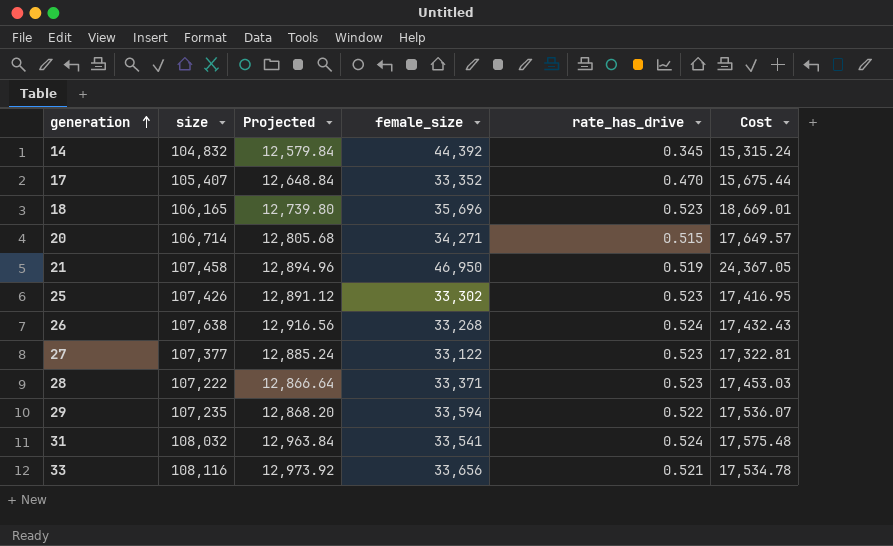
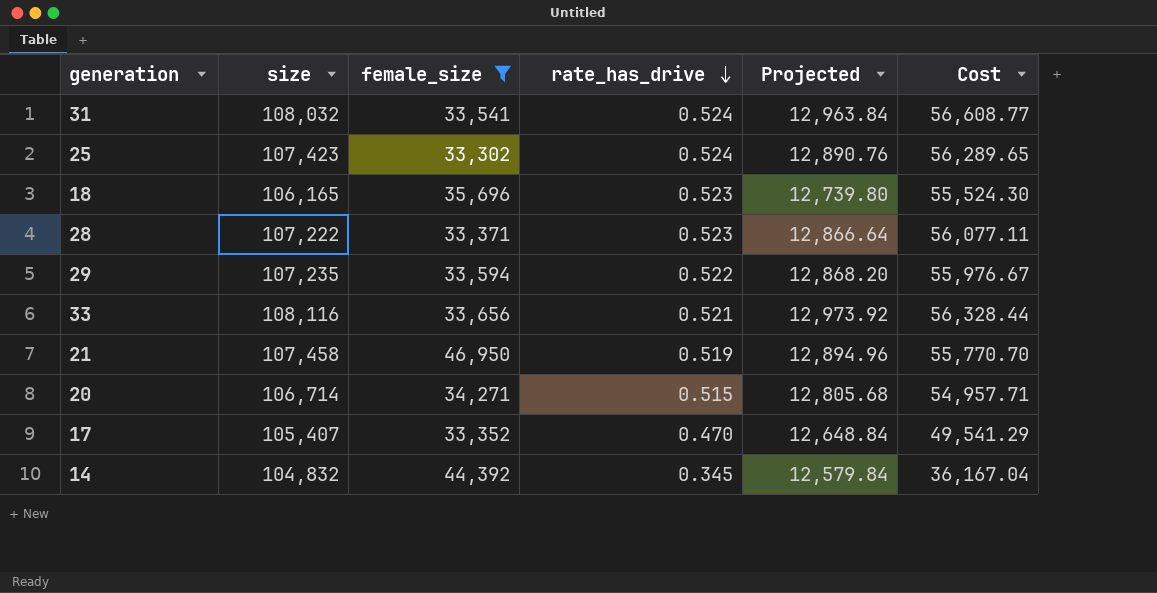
filter: none -> female_size >= 33,302
row order: generation ascending -> rate_has_drive descending
column Projected | position: 3 -> 5
column Cost | formula: [female_size] * [rate_has_drive] -> [size] * [rate_has_drive]
25 | size: 107,426 -> 107,423
25 | rate_has_drive: 0.523 -> 0.524
25 | Projected: 12,891.12 -> 12,890.76

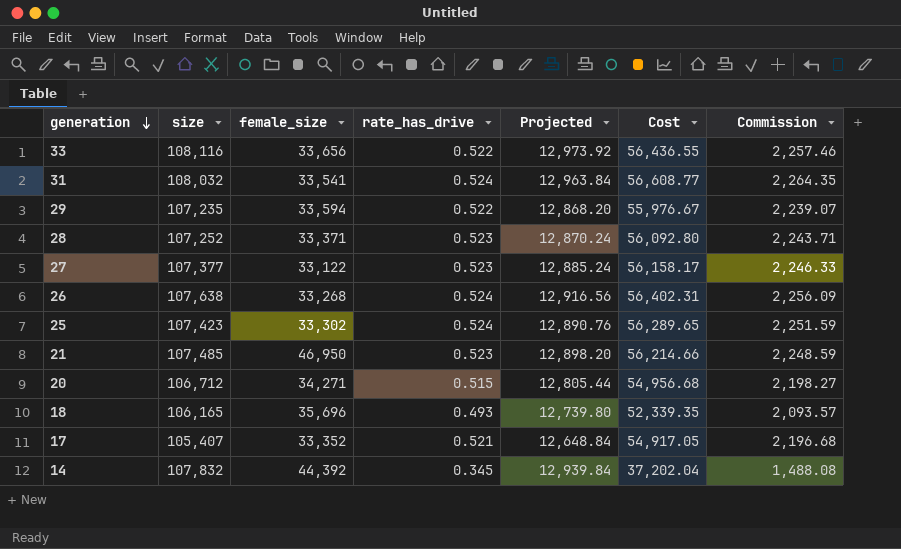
filter: female_size >= 33,302 -> none
row order: rate_has_drive descending -> generation descending
column Commission | formula: none -> [Cost] * 0.04
33 | rate_has_drive: 0.521 -> 0.522
33 | Cost: 56,328.44 -> 56,436.55
28 | size: 107,222 -> 107,252
28 | Projected: 12,866.64 -> 12,870.24
28 | Cost: 56,077.11 -> 56,092.80
21 | size: 107,458 -> 107,485
21 | rate_has_drive: 0.519 -> 0.523
21 | Projected: 12,894.96 -> 12,898.20
21 | Cost: 55,770.70 -> 56,214.66
20 | size: 106,714 -> 106,712
20 | Projected: 12,805.68 -> 12,805.44
20 | Cost: 54,957.71 -> 54,956.68
18 | rate_has_drive: 0.523 -> 0.493
18 | Cost: 55,524.30 -> 52,339.35
17 | rate_has_drive: 0.470 -> 0.521
17 | Cost: 49,541.29 -> 54,917.05
14 | size: 104,832 -> 107,832
14 | Projected: 12,579.84 -> 12,939.84
14 | Cost: 36,167.04 -> 37,202.04

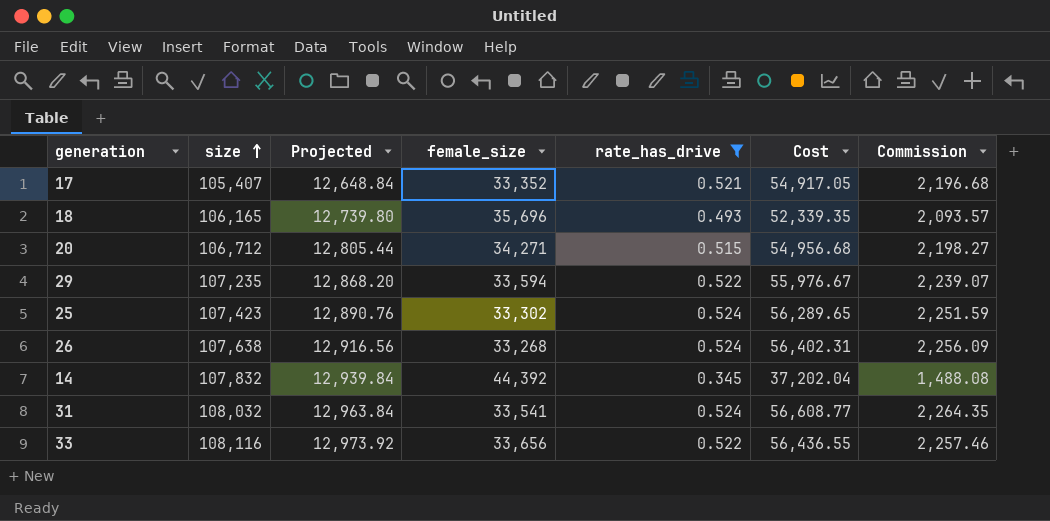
filter: none -> rate_has_drive != 0.523
row order: generation descending -> size ascending
column Projected | position: 5 -> 3

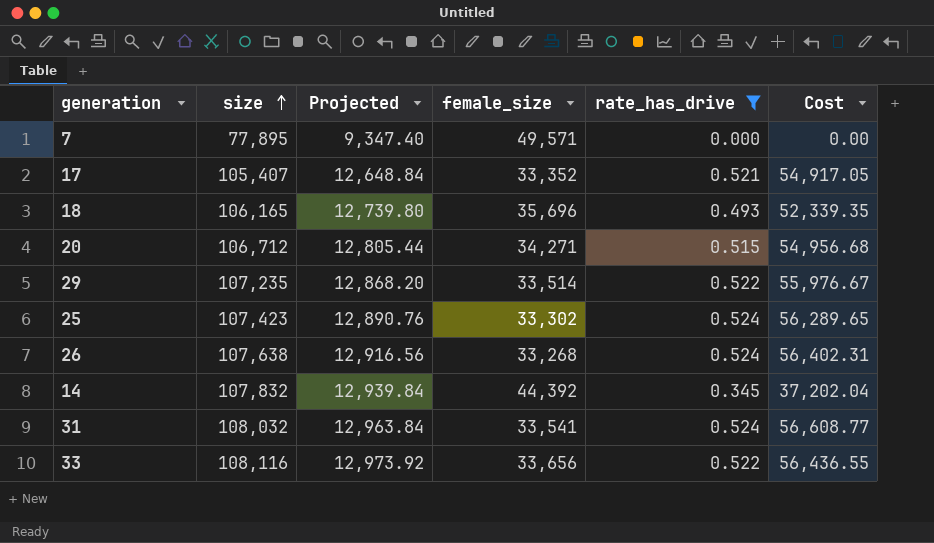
column Commission | formula: [Cost] * 0.04 -> none
row 7: none -> 77,895 | 9,347.40 | 49,571 | 0.000 | 0.00
29 | female_size: 33,594 -> 33,514

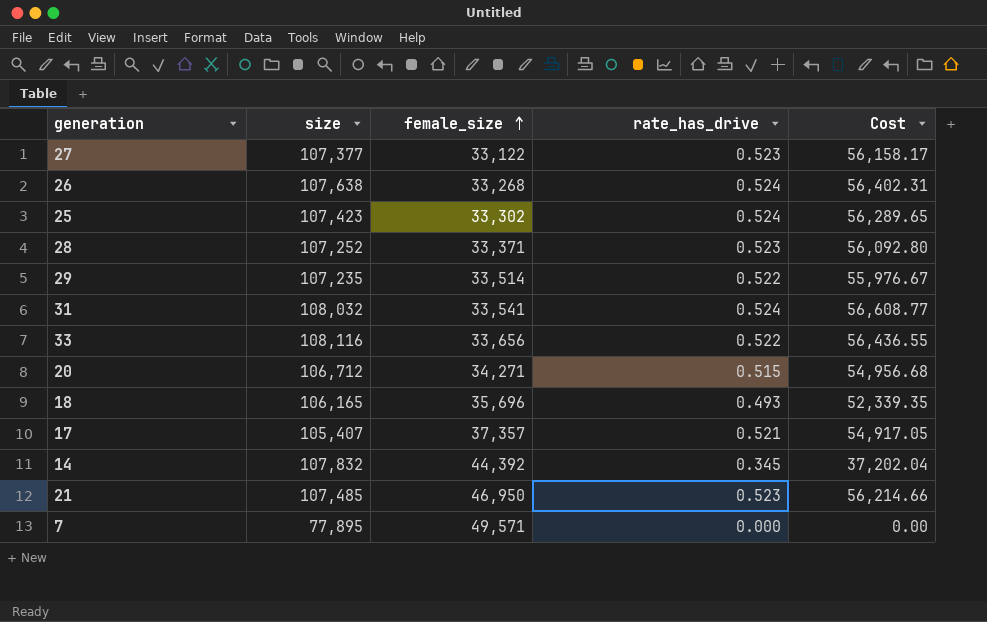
filter: rate_has_drive != 0.523 -> none
row order: size ascending -> female_size ascending
column Projected | formula: [size] * 0.12 -> none
17 | female_size: 33,352 -> 37,357

